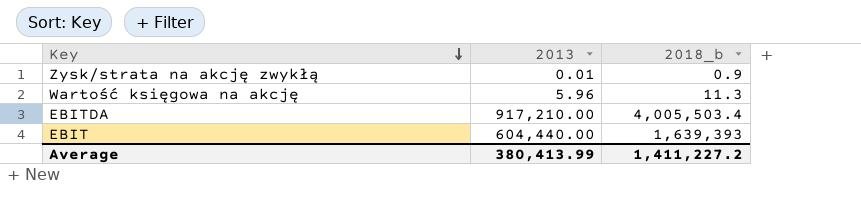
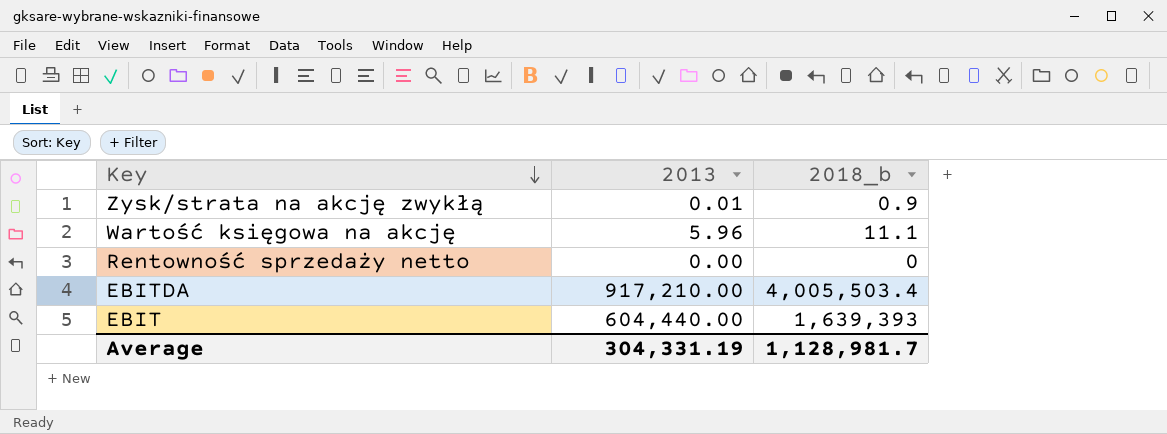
Wartość księgowa na akcję | 2018_b: 11.3 -> 11.1
row Rentowność sprzedaży netto: none -> 0.00 | 0
Average | 2013: 380,413.99 -> 304,331.19
Average | 2018_b: 1,411,227.2 -> 1,128,981.7

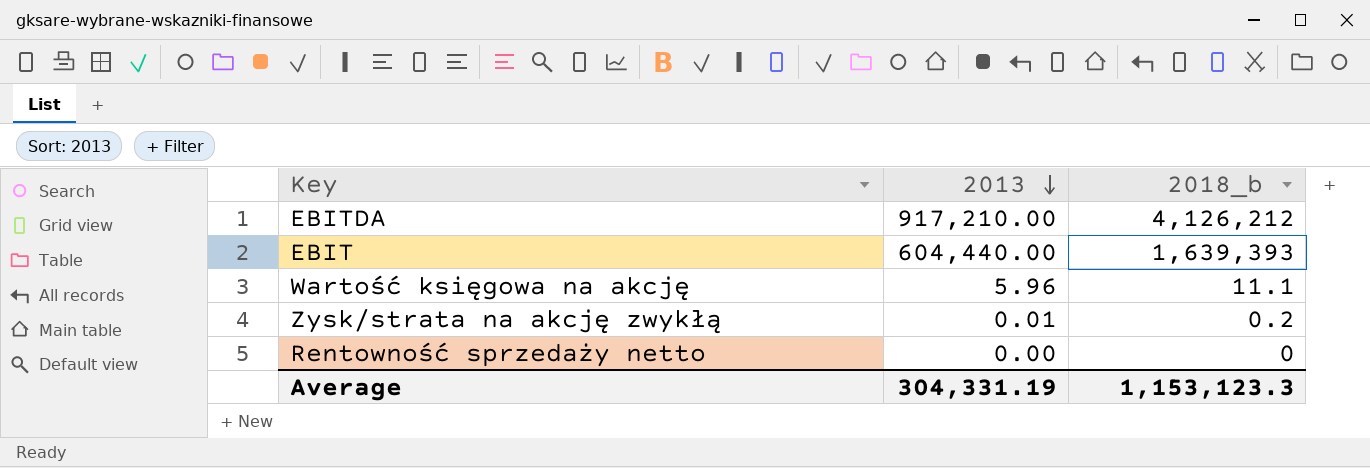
row order: Key descending -> 2013 descending
EBITDA | 2018_b: 4,005,503.4 -> 4,126,212
Zysk/strata na akcję zwykłą | 2018_b: 0.9 -> 0.2
Average | 2018_b: 1,128,981.7 -> 1,153,123.3

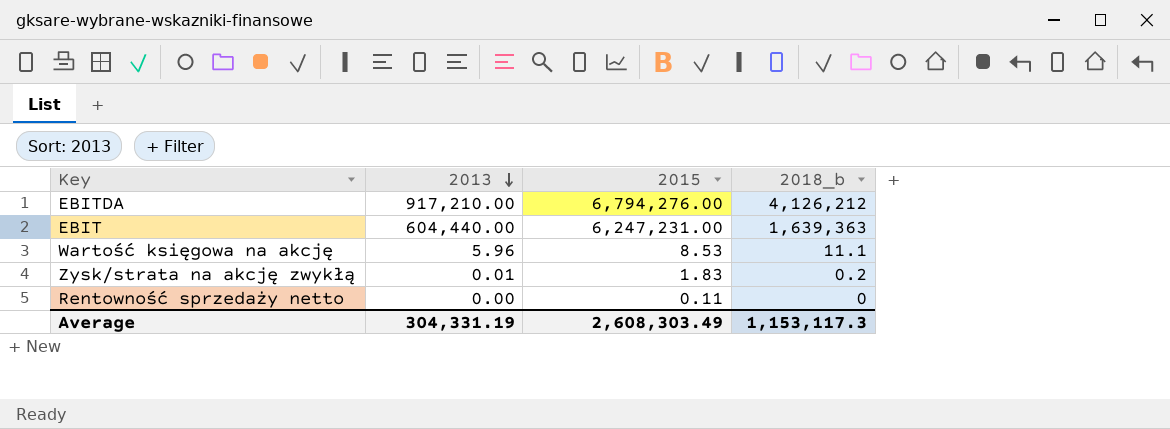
column 2015 | position: none -> 3
EBIT | 2018_b: 1,639,393 -> 1,639,363
Average | 2018_b: 1,153,123.3 -> 1,153,117.3

